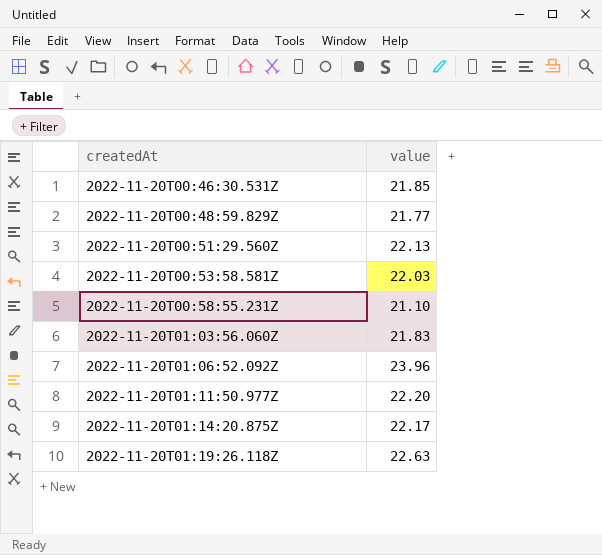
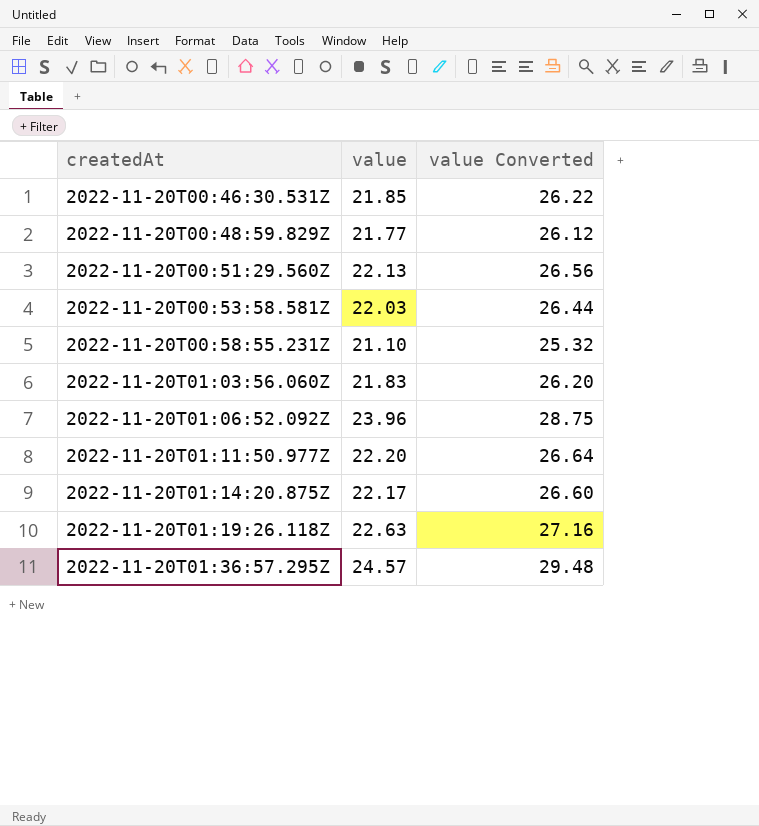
column value Converted | formula: none -> [value] * 1.2
row 2022-11-20T01:36:57.295Z: none -> 24.57 | 29.48

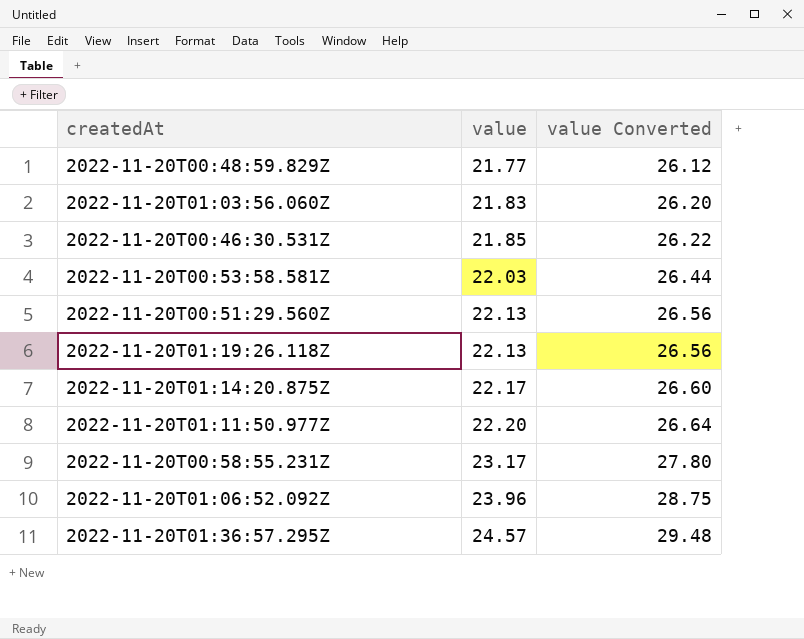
row order: createdAt ascending -> value ascending
2022-11-20T01:19:26.118Z | value: 22.63 -> 22.13
2022-11-20T01:19:26.118Z | value Converted: 27.16 -> 26.56
2022-11-20T00:58:55.231Z | value: 21.10 -> 23.17
2022-11-20T00:58:55.231Z | value Converted: 25.32 -> 27.80

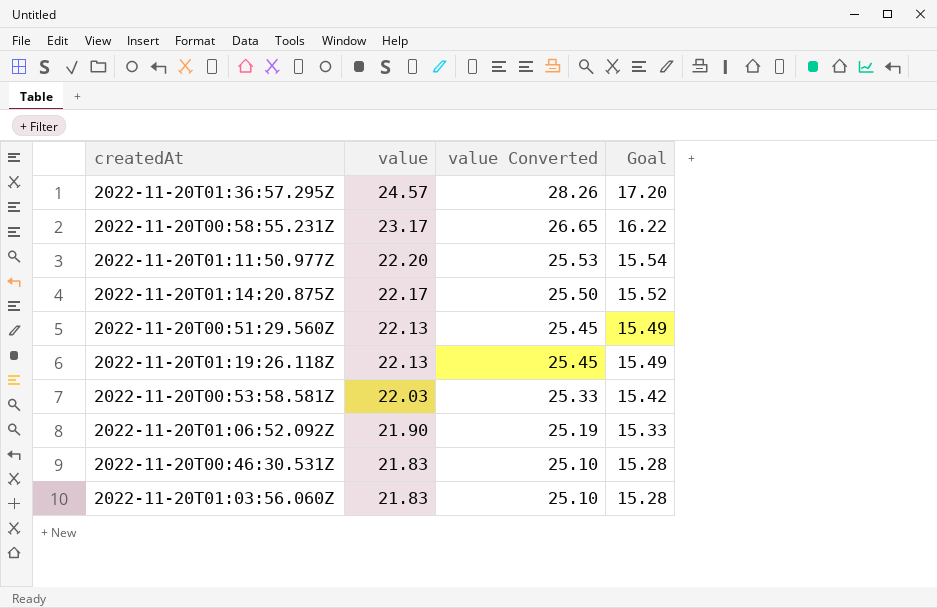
row order: value ascending -> value descending
column value Converted | formula: [value] * 1.2 -> [value] * 1.15
column Goal | formula: none -> [value] * 0.7
row 2022-11-20T00:48:59.829Z: 21.77 | 26.12 -> none
2022-11-20T01:06:52.092Z | value: 23.96 -> 21.90
2022-11-20T00:46:30.531Z | value: 21.85 -> 21.83

